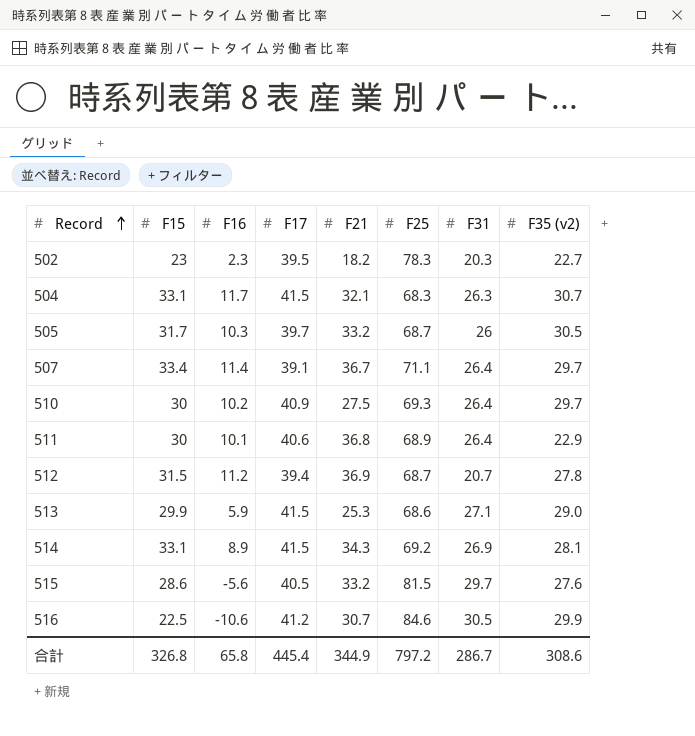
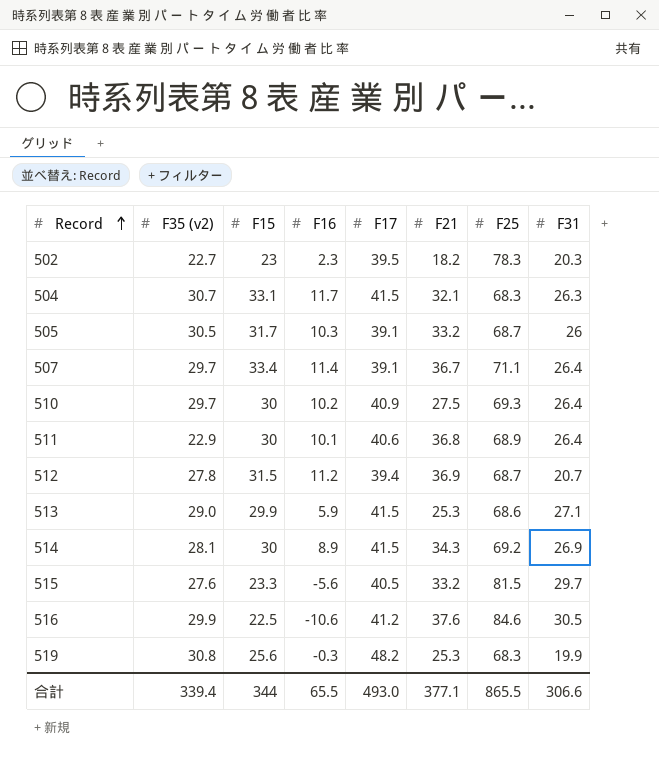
column F35 (v2) | position: 8 -> 2
505 | F17: 39.7 -> 39.1
514 | F15: 33.1 -> 30
515 | F15: 28.6 -> 23.3
516 | F21: 30.7 -> 37.6
row 519: none -> 30.8 | 25.6 | -0.3 | 48.2 | 25.3 | 68.3 | 19.9
合計 | F35 (v2): 308.6 -> 339.4
合計 | F15: 326.8 -> 344
合計 | F16: 65.8 -> 65.5
合計 | F17: 445.4 -> 493.0
合計 | F21: 344.9 -> 377.1
合計 | F25: 797.2 -> 865.5
合計 | F31: 286.7 -> 306.6

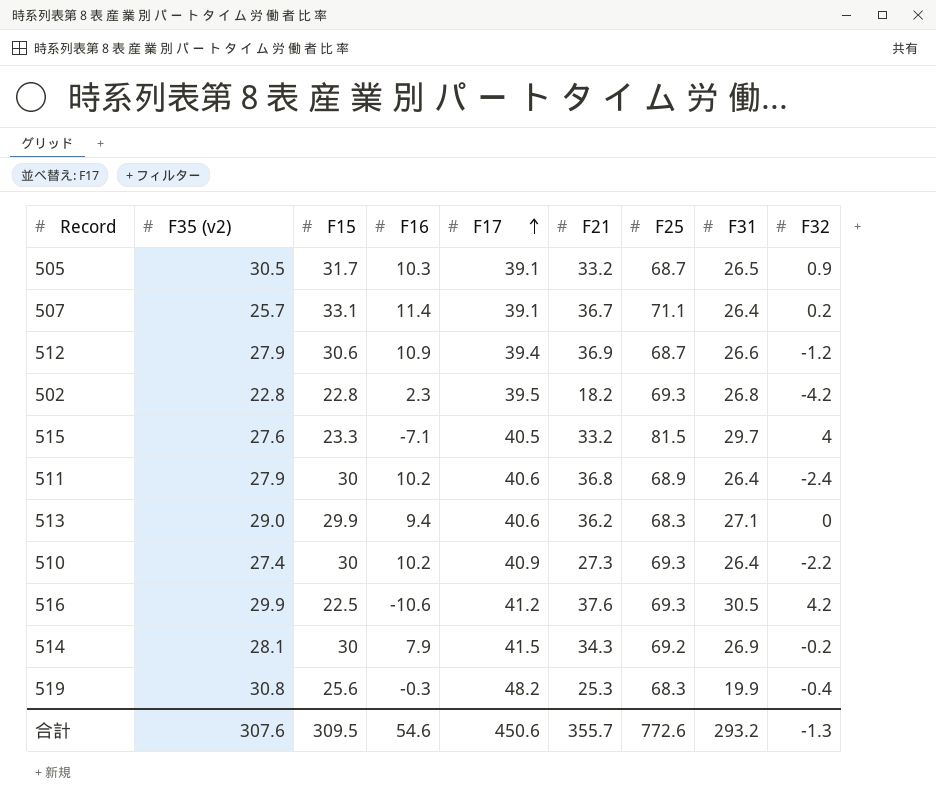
row order: Record ascending -> F17 ascending
column F32 | position: none -> 9
row 504: 30.7 | 33.1 | 11.7 | 41.5 | 32.1 | 68.3 | 26.3 -> none
505 | F31: 26 -> 26.5
507 | F35 (v2): 29.7 -> 25.7
507 | F15: 33.4 -> 33.1
512 | F35 (v2): 27.8 -> 27.9
512 | F15: 31.5 -> 30.6
512 | F16: 11.2 -> 10.9
512 | F31: 20.7 -> 26.6
502 | F35 (v2): 22.7 -> 22.8
502 | F15: 23 -> 22.8
502 | F25: 78.3 -> 69.3
502 | F31: 20.3 -> 26.8
515 | F16: -5.6 -> -7.1
511 | F35 (v2): 22.9 -> 27.9
511 | F16: 10.1 -> 10.2
513 | F16: 5.9 -> 9.4
513 | F17: 41.5 -> 40.6
513 | F21: 25.3 -> 36.2
513 | F25: 68.6 -> 68.3
510 | F35 (v2): 29.7 -> 27.4
510 | F21: 27.5 -> 27.3
516 | F25: 84.6 -> 69.3
514 | F16: 8.9 -> 7.9
合計 | F35 (v2): 339.4 -> 307.6
合計 | F15: 344 -> 309.5
合計 | F16: 65.5 -> 54.6
合計 | F17: 493.0 -> 450.6
合計 | F21: 377.1 -> 355.7
合計 | F25: 865.5 -> 772.6
合計 | F31: 306.6 -> 293.2

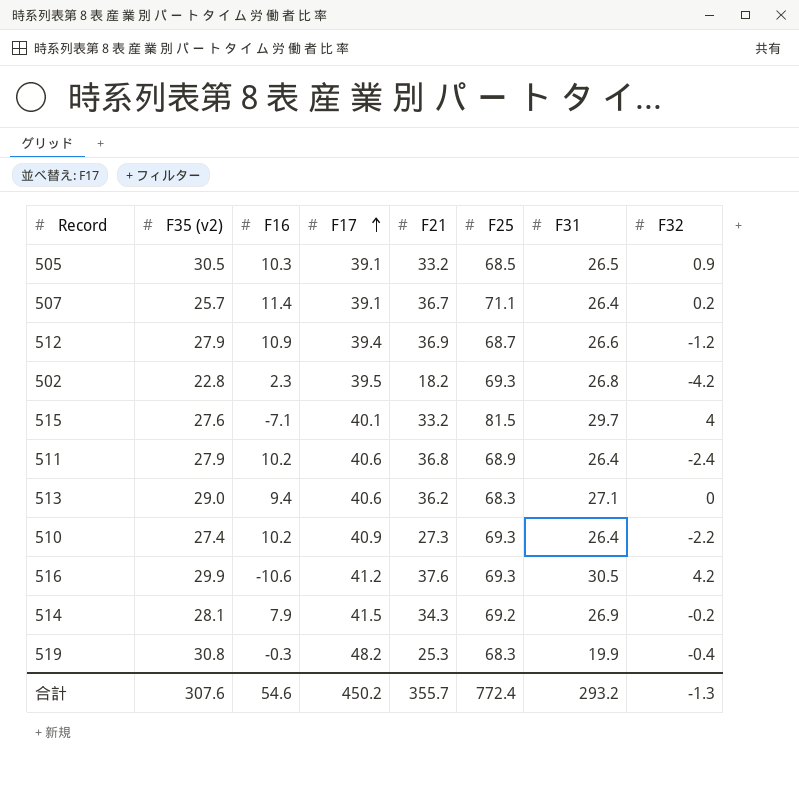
column F15 | position: 3 -> none
505 | F25: 68.7 -> 68.5
515 | F17: 40.5 -> 40.1
合計 | F17: 450.6 -> 450.2
合計 | F25: 772.6 -> 772.4

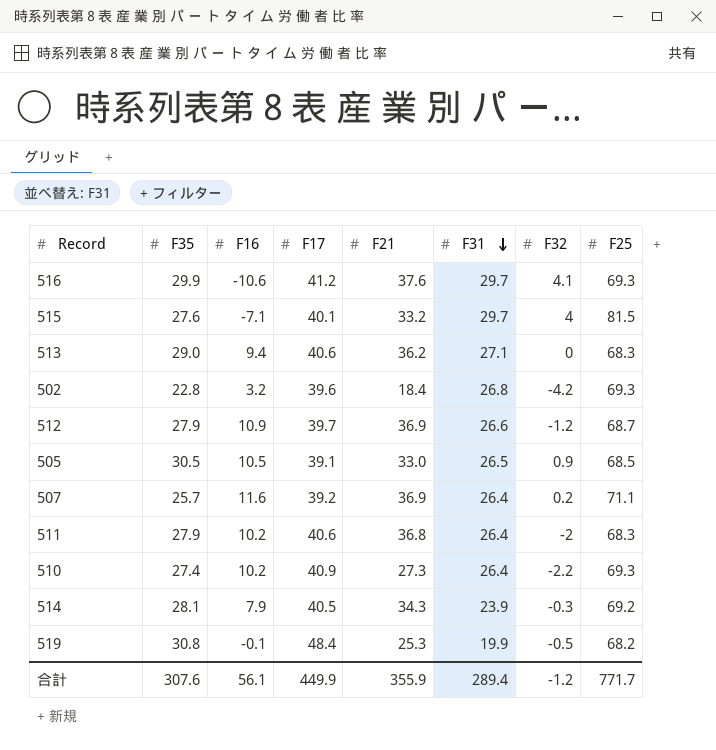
row order: F17 ascending -> F31 descending
column name: F35 (v2) -> F35
column F25 | position: 6 -> 8
516 | F31: 30.5 -> 29.7
516 | F32: 4.2 -> 4.1
502 | F16: 2.3 -> 3.2
502 | F17: 39.5 -> 39.6
502 | F21: 18.2 -> 18.4
512 | F17: 39.4 -> 39.7
505 | F16: 10.3 -> 10.5
505 | F21: 33.2 -> 33.0
507 | F16: 11.4 -> 11.6
507 | F17: 39.1 -> 39.2
507 | F21: 36.7 -> 36.9
511 | F32: -2.4 -> -2
511 | F25: 68.9 -> 68.3
514 | F17: 41.5 -> 40.5
514 | F31: 26.9 -> 23.9
514 | F32: -0.2 -> -0.3
519 | F16: -0.3 -> -0.1
519 | F17: 48.2 -> 48.4
519 | F32: -0.4 -> -0.5
519 | F25: 68.3 -> 68.2
合計 | F16: 54.6 -> 56.1
合計 | F17: 450.2 -> 449.9
合計 | F21: 355.7 -> 355.9
合計 | F31: 293.2 -> 289.4
合計 | F32: -1.3 -> -1.2
合計 | F25: 772.4 -> 771.7

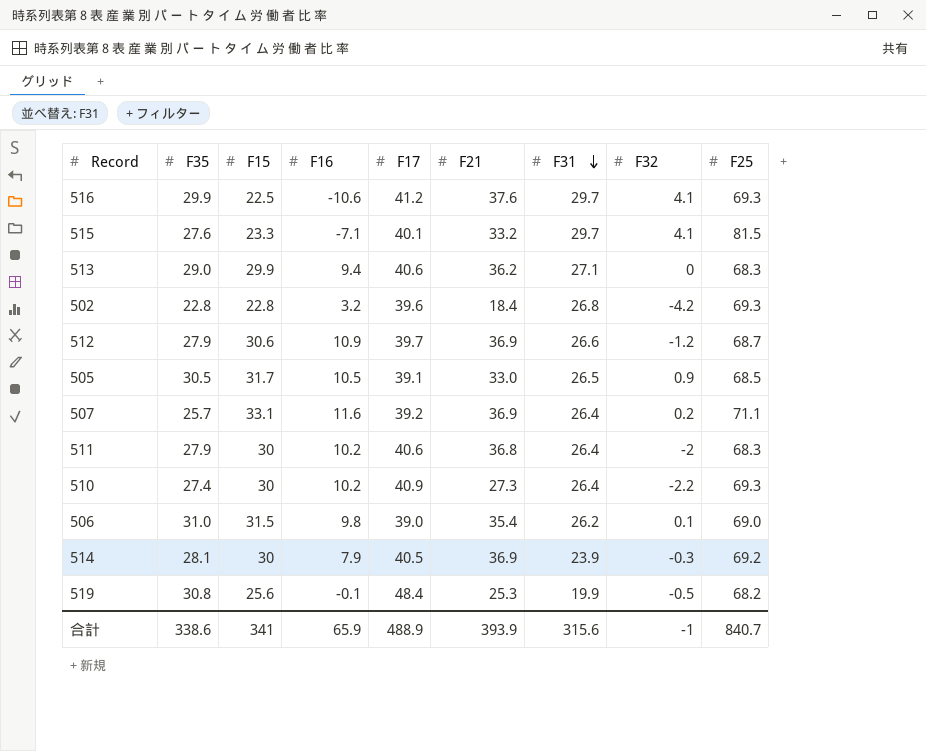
column F15 | position: none -> 3
515 | F32: 4 -> 4.1
row 506: none -> 31.0 | 31.5 | 9.8 | 39.0 | 35.4 | 26.2 | 0.1 | 69.0
514 | F21: 34.3 -> 36.9
合計 | F35: 307.6 -> 338.6
合計 | F16: 56.1 -> 65.9
合計 | F17: 449.9 -> 488.9
合計 | F21: 355.9 -> 393.9
合計 | F31: 289.4 -> 315.6
合計 | F32: -1.2 -> -1
合計 | F25: 771.7 -> 840.7

